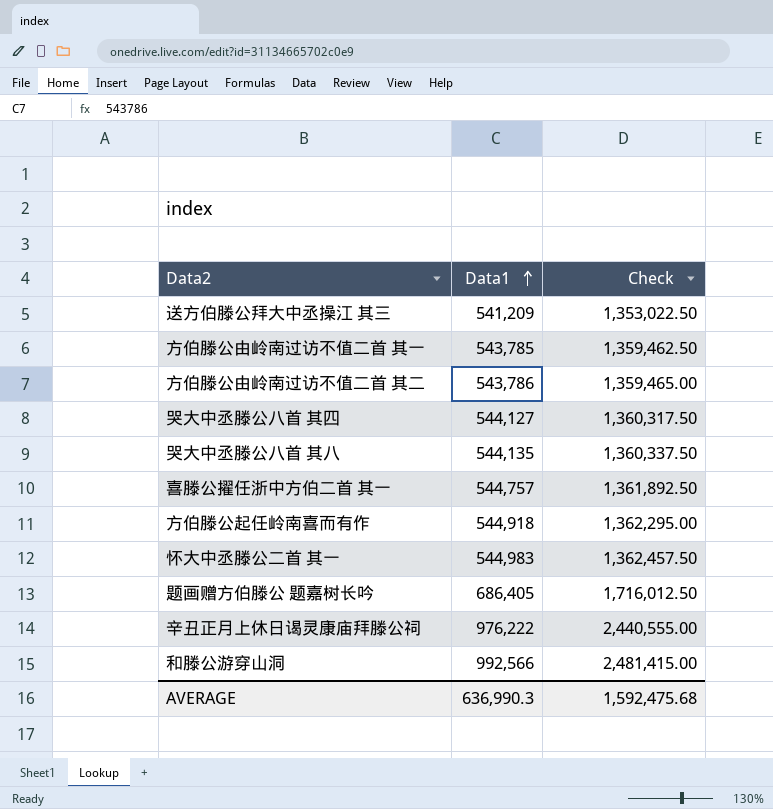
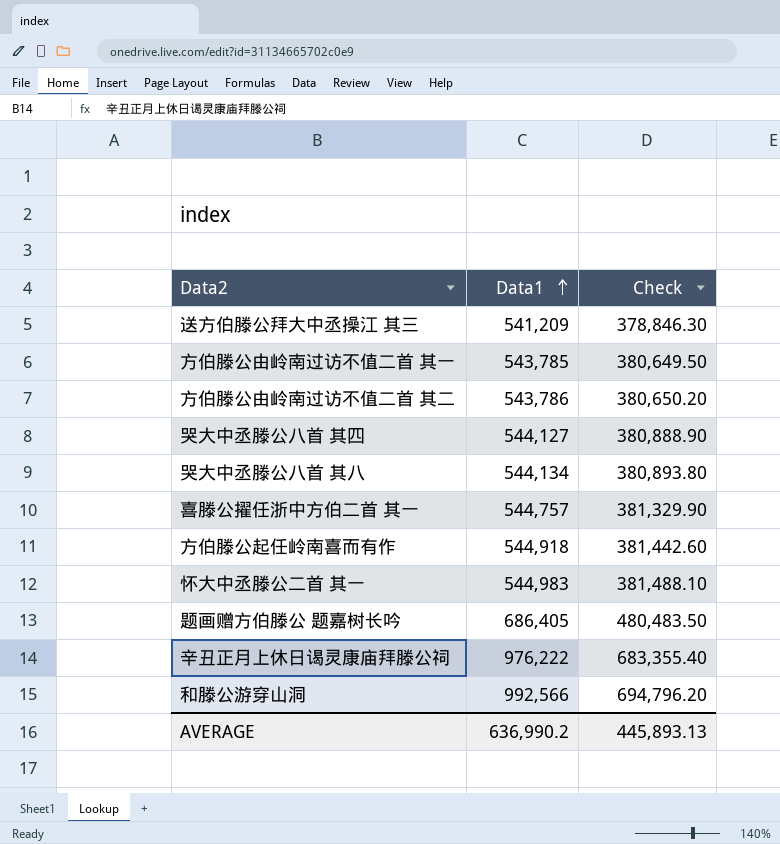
column Check | formula: [Data1] * 2.5 -> [Data1] * 0.7
哭大中丞滕公八首 其八 | Data1: 544,135 -> 544,134
AVERAGE | Data1: 636,990.3 -> 636,990.2
AVERAGE | Check: 1,592,475.68 -> 445,893.13

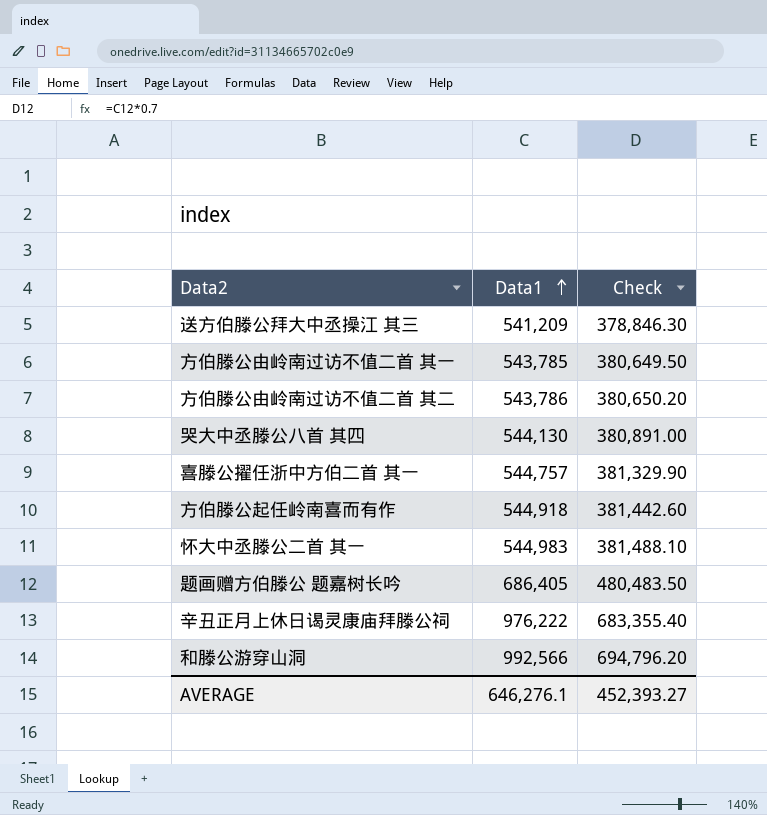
row 哭大中丞滕公八首 其八: 544,134 | 380,893.80 -> none
哭大中丞滕公八首 其四 | Data1: 544,127 -> 544,130
哭大中丞滕公八首 其四 | Check: 380,888.90 -> 380,891.00
AVERAGE | Data1: 636,990.2 -> 646,276.1
AVERAGE | Check: 445,893.13 -> 452,393.27

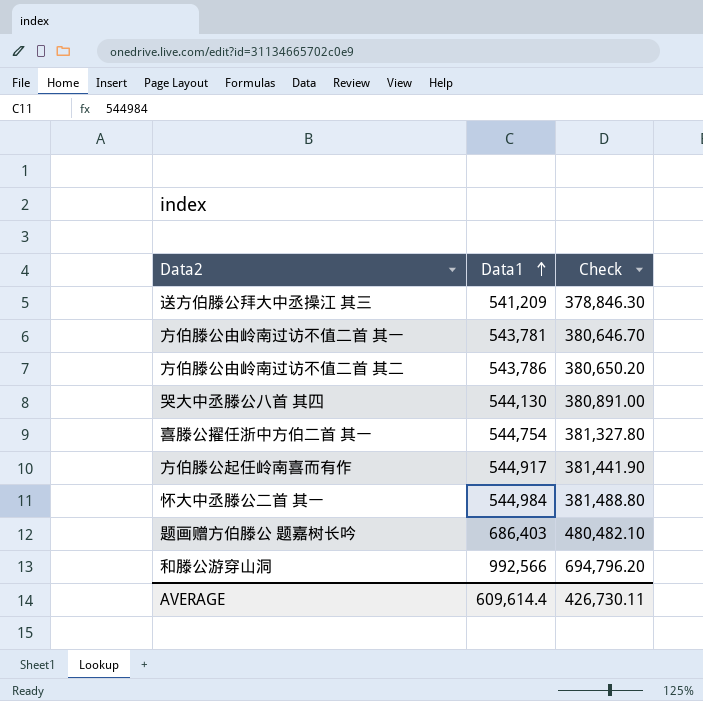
row 辛丑正月上休日谒灵康庙拜滕公祠: 976,222 | 683,355.40 -> none
方伯滕公由岭南过访不值二首 其一 | Data1: 543,785 -> 543,781
方伯滕公由岭南过访不值二首 其一 | Check: 380,649.50 -> 380,646.70
喜滕公擢任浙中方伯二首 其一 | Data1: 544,757 -> 544,754
喜滕公擢任浙中方伯二首 其一 | Check: 381,329.90 -> 381,327.80
方伯滕公起任岭南喜而有作 | Data1: 544,918 -> 544,917
方伯滕公起任岭南喜而有作 | Check: 381,442.60 -> 381,441.90
怀大中丞滕公二首 其一 | Data1: 544,983 -> 544,984
怀大中丞滕公二首 其一 | Check: 381,488.10 -> 381,488.80
题画赠方伯滕公 题嘉树长吟 | Data1: 686,405 -> 686,403
题画赠方伯滕公 题嘉树长吟 | Check: 480,483.50 -> 480,482.10
AVERAGE | Data1: 646,276.1 -> 609,614.4
AVERAGE | Check: 452,393.27 -> 426,730.11

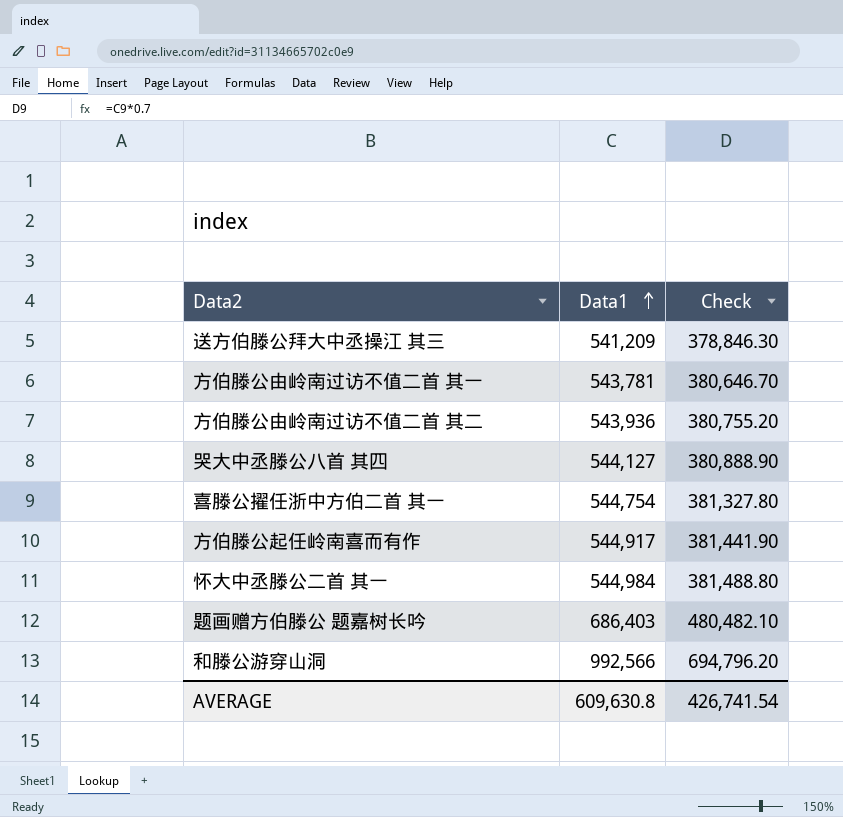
方伯滕公由岭南过访不值二首 其二 | Data1: 543,786 -> 543,936
方伯滕公由岭南过访不值二首 其二 | Check: 380,650.20 -> 380,755.20
哭大中丞滕公八首 其四 | Data1: 544,130 -> 544,127
哭大中丞滕公八首 其四 | Check: 380,891.00 -> 380,888.90
AVERAGE | Data1: 609,614.4 -> 609,630.8
AVERAGE | Check: 426,730.11 -> 426,741.54

